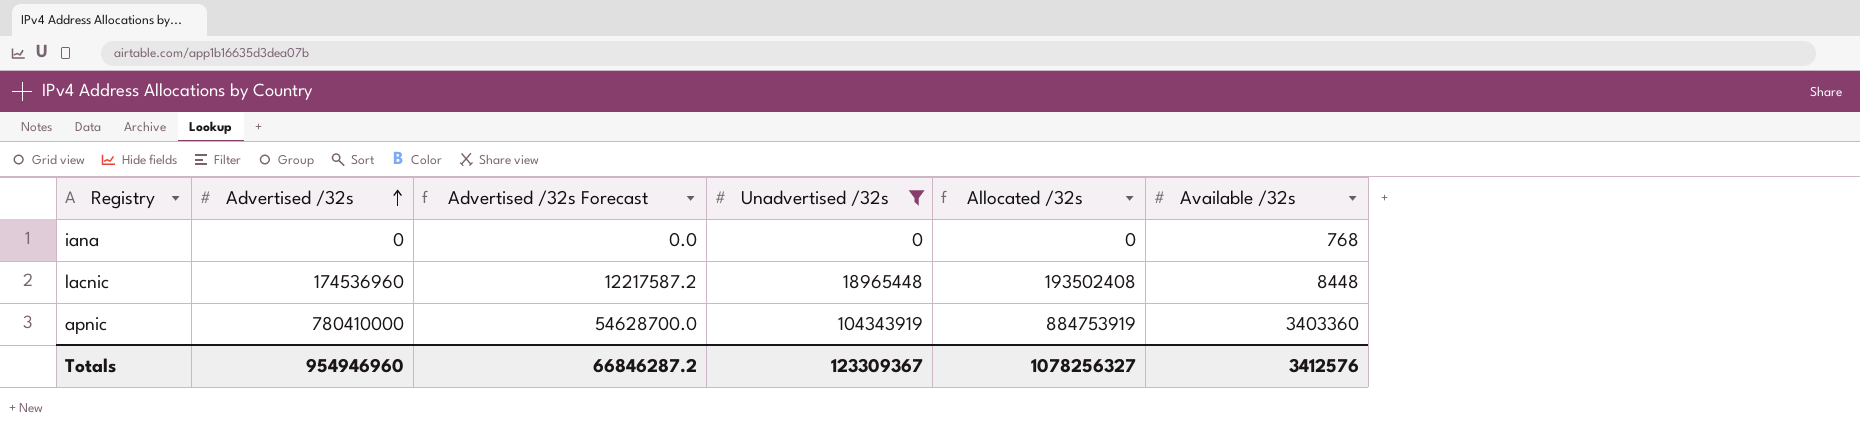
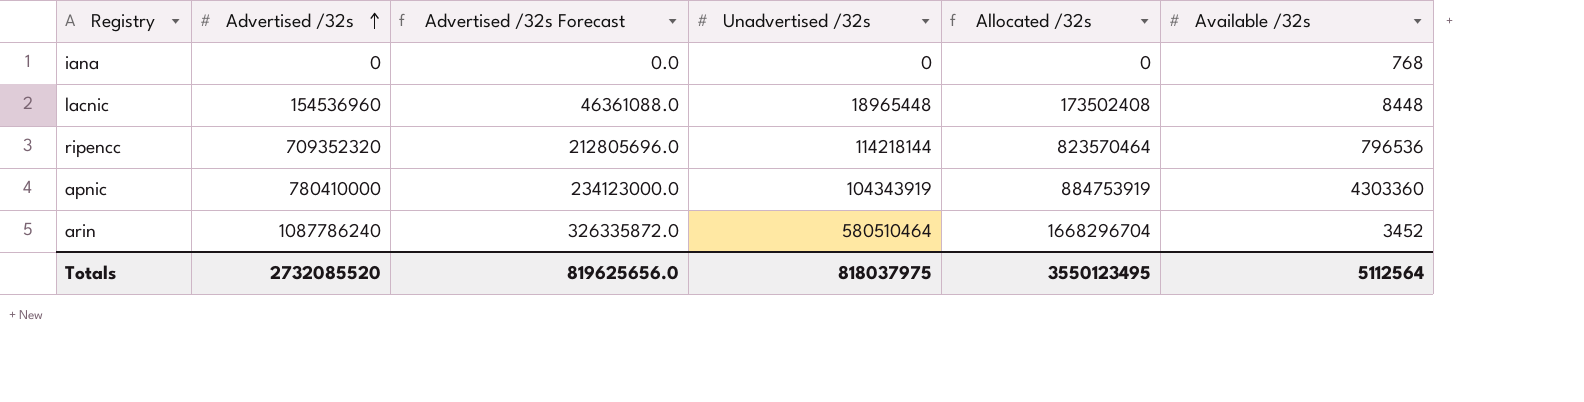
filter: Unadvertised /32s <= 104343919 -> none
column Advertised /32s Forecast | formula: [Advertised /32s] * 0.07 -> [Advertised /32s] * 0.3
lacnic | Advertised /32s: 174536960 -> 154536960
lacnic | Allocated /32s: 193502408 -> 173502408
apnic | Available /32s: 3403360 -> 4303360
Totals | Advertised /32s: 954946960 -> 2732085520
Totals | Advertised /32s Forecast: 66846287.2 -> 819625656.0
Totals | Unadvertised /32s: 123309367 -> 818037975
Totals | Allocated /32s: 1078256327 -> 3550123495
Totals | Available /32s: 3412576 -> 5112564

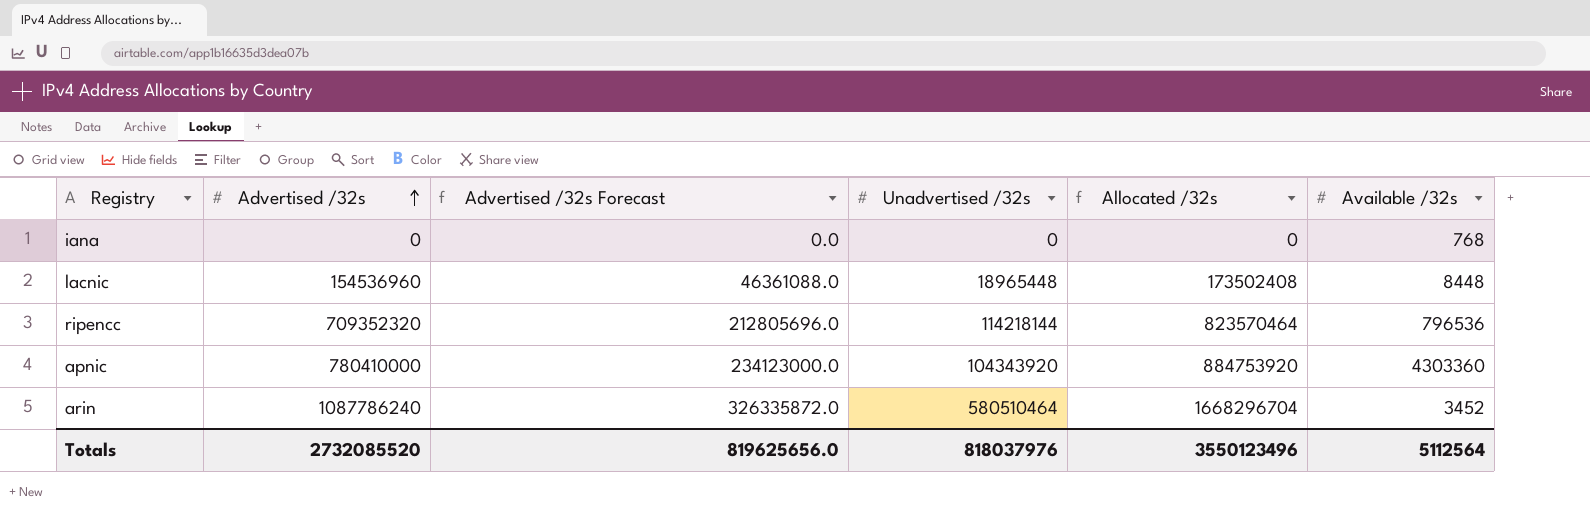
apnic | Unadvertised /32s: 104343919 -> 104343920
apnic | Allocated /32s: 884753919 -> 884753920
Totals | Unadvertised /32s: 818037975 -> 818037976
Totals | Allocated /32s: 3550123495 -> 3550123496

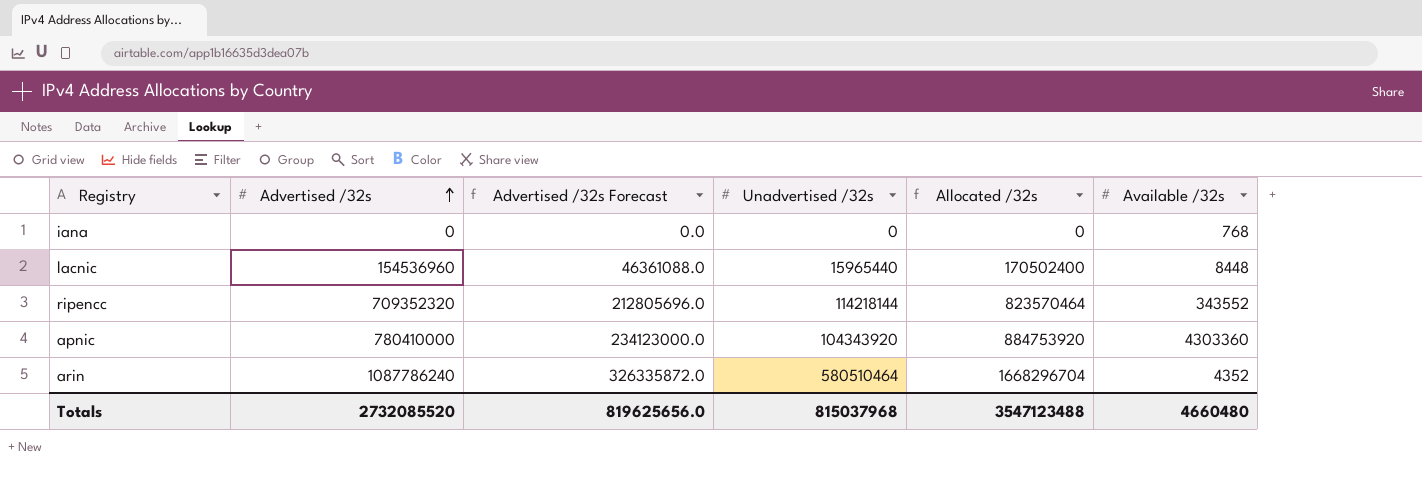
lacnic | Unadvertised /32s: 18965448 -> 15965440
lacnic | Allocated /32s: 173502408 -> 170502400
ripencc | Available /32s: 796536 -> 343552
arin | Available /32s: 3452 -> 4352
Totals | Unadvertised /32s: 818037976 -> 815037968
Totals | Allocated /32s: 3550123496 -> 3547123488
Totals | Available /32s: 5112564 -> 4660480

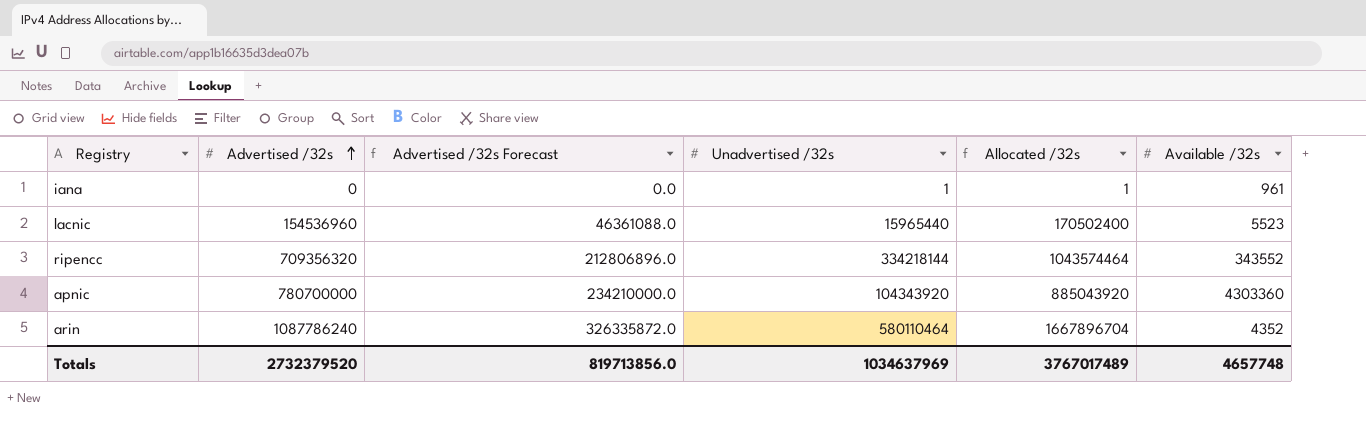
iana | Unadvertised /32s: 0 -> 1
iana | Allocated /32s: 0 -> 1
iana | Available /32s: 768 -> 961
lacnic | Available /32s: 8448 -> 5523
ripencc | Advertised /32s: 709352320 -> 709356320
ripencc | Advertised /32s Forecast: 212805696.0 -> 212806896.0
ripencc | Unadvertised /32s: 114218144 -> 334218144
ripencc | Allocated /32s: 823570464 -> 1043574464
apnic | Advertised /32s: 780410000 -> 780700000
apnic | Advertised /32s Forecast: 234123000.0 -> 234210000.0
apnic | Allocated /32s: 884753920 -> 885043920
arin | Unadvertised /32s: 580510464 -> 580110464
arin | Allocated /32s: 1668296704 -> 1667896704
Totals | Advertised /32s: 2732085520 -> 2732379520
Totals | Advertised /32s Forecast: 819625656.0 -> 819713856.0
Totals | Unadvertised /32s: 815037968 -> 1034637969
Totals | Allocated /32s: 3547123488 -> 3767017489
Totals | Available /32s: 4660480 -> 4657748

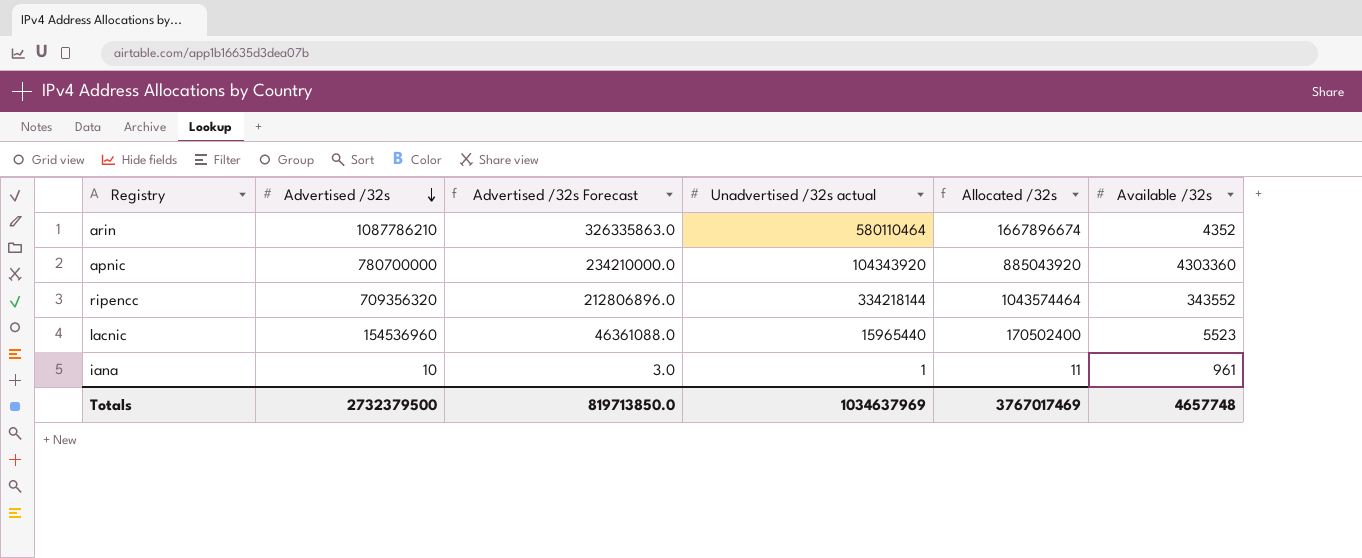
row order: Advertised /32s ascending -> Advertised /32s descending
column name: Unadvertised /32s -> Unadvertised /32s actual
arin | Advertised /32s: 1087786240 -> 1087786210
arin | Advertised /32s Forecast: 326335872.0 -> 326335863.0
arin | Allocated /32s: 1667896704 -> 1667896674
iana | Advertised /32s: 0 -> 10
iana | Advertised /32s Forecast: 0.0 -> 3.0
iana | Allocated /32s: 1 -> 11
Totals | Advertised /32s: 2732379520 -> 2732379500
Totals | Advertised /32s Forecast: 819713856.0 -> 819713850.0
Totals | Allocated /32s: 3767017489 -> 3767017469

